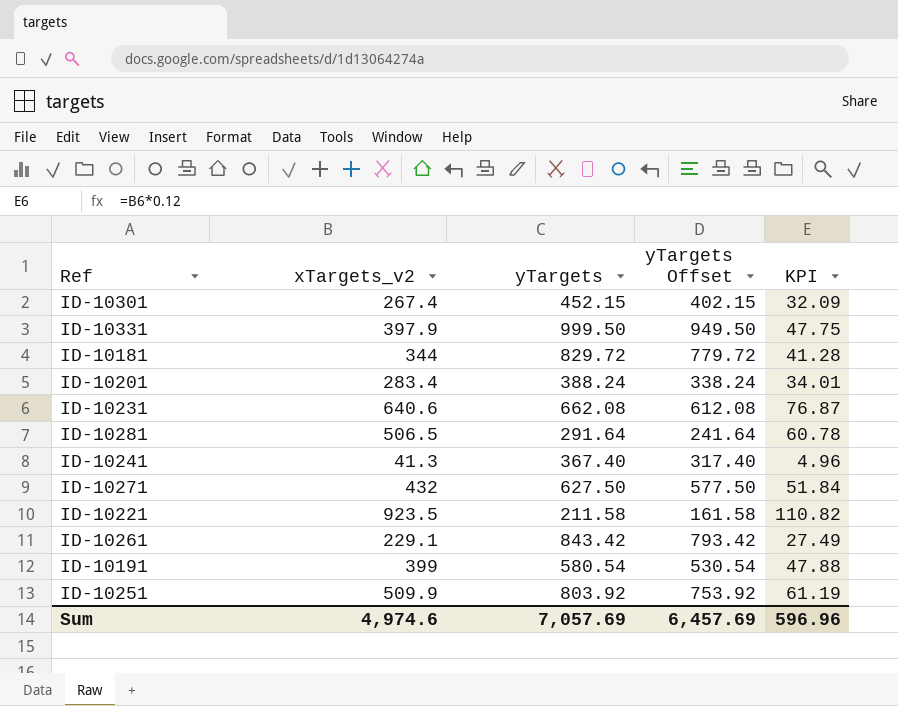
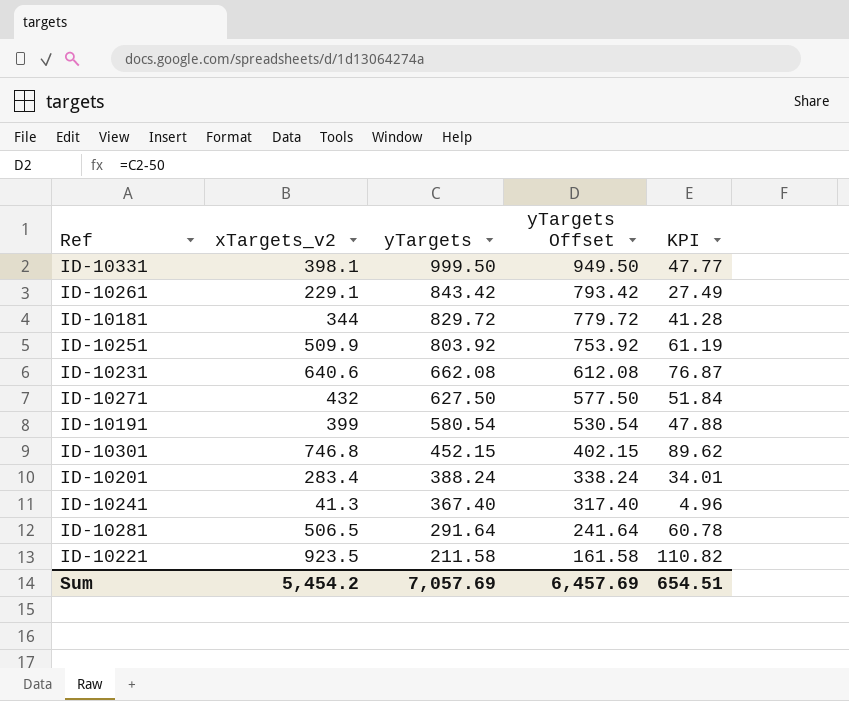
row order: none -> yTargets descending
ID-10331 | xTargets_v2: 397.9 -> 398.1
ID-10331 | KPI: 47.75 -> 47.77
ID-10301 | xTargets_v2: 267.4 -> 746.8
ID-10301 | KPI: 32.09 -> 89.62
Sum | xTargets_v2: 4,974.6 -> 5,454.2
Sum | KPI: 596.96 -> 654.51

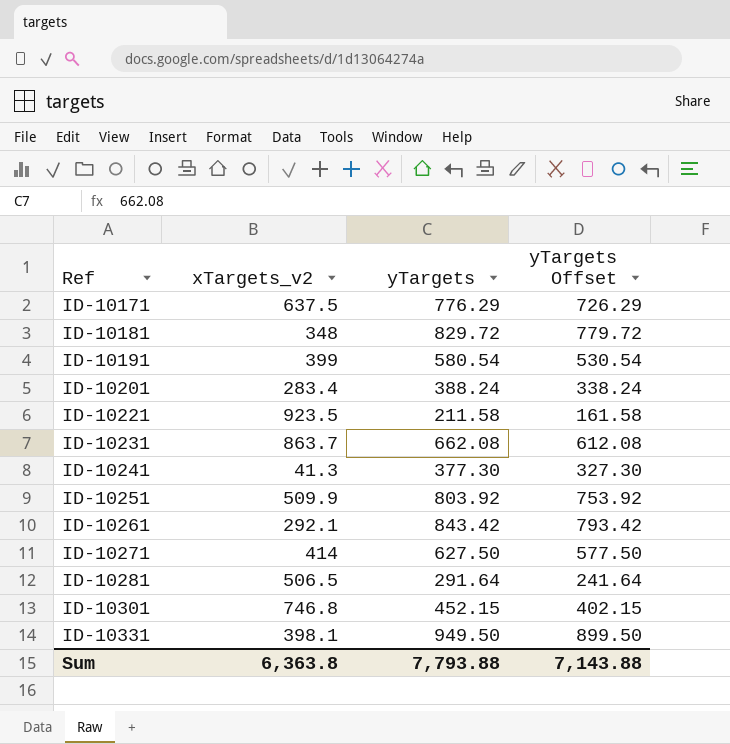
row order: yTargets descending -> Ref ascending
column KPI | formula: [xTargets_v2] * 0.12 -> none
row ID-10171: none -> 637.5 | 776.29 | 726.29
ID-10181 | xTargets_v2: 344 -> 348
ID-10231 | xTargets_v2: 640.6 -> 863.7
ID-10241 | yTargets: 367.40 -> 377.30
ID-10241 | yTargets Offset: 317.40 -> 327.30
ID-10261 | xTargets_v2: 229.1 -> 292.1
ID-10271 | xTargets_v2: 432 -> 414
ID-10331 | yTargets: 999.50 -> 949.50
ID-10331 | yTargets Offset: 949.50 -> 899.50
Sum | xTargets_v2: 5,454.2 -> 6,363.8
Sum | yTargets: 7,057.69 -> 7,793.88
Sum | yTargets Offset: 6,457.69 -> 7,143.88

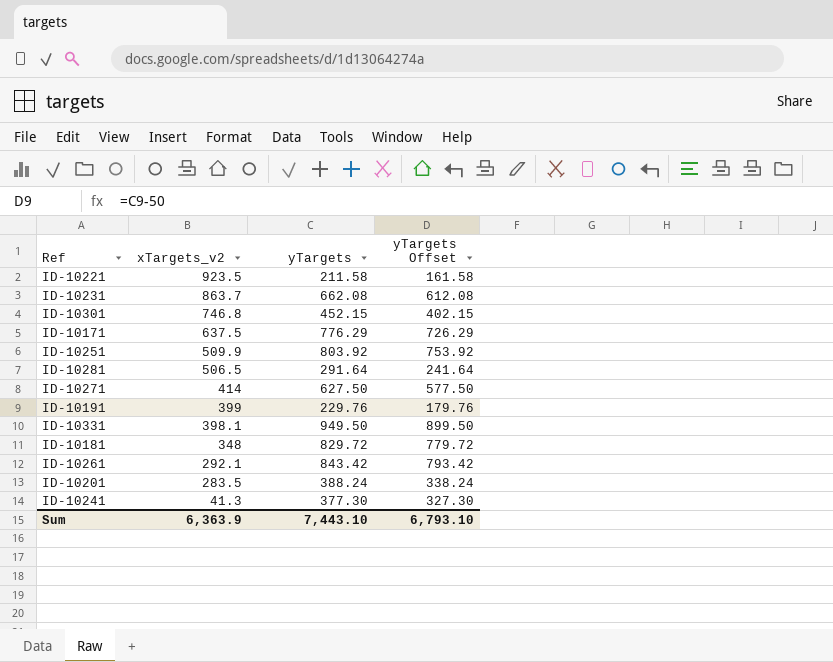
row order: Ref ascending -> xTargets_v2 descending
ID-10191 | yTargets: 580.54 -> 229.76
ID-10191 | yTargets Offset: 530.54 -> 179.76
ID-10201 | xTargets_v2: 283.4 -> 283.5
Sum | xTargets_v2: 6,363.8 -> 6,363.9
Sum | yTargets: 7,793.88 -> 7,443.10
Sum | yTargets Offset: 7,143.88 -> 6,793.10

